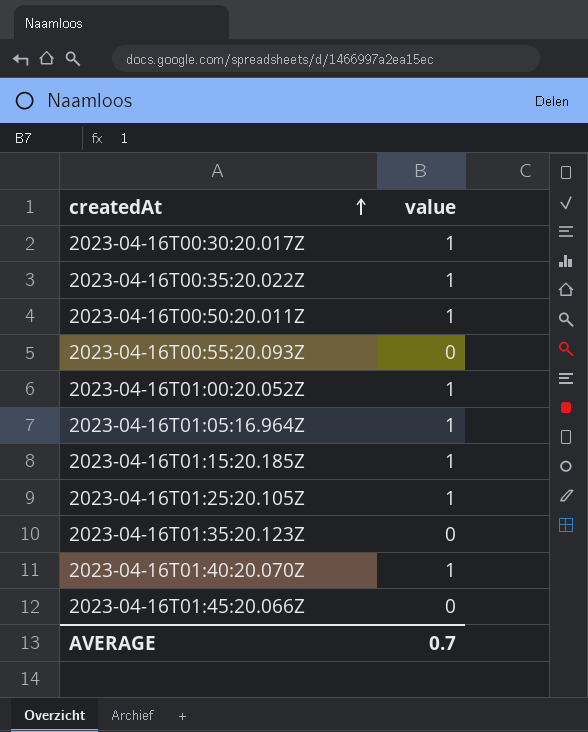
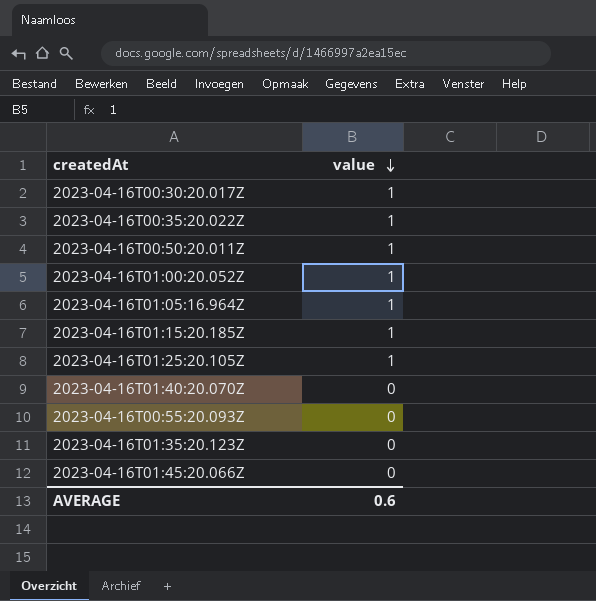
row order: createdAt ascending -> value descending
2023-04-16T01:40:20.070Z | value: 1 -> 0
AVERAGE | value: 0.7 -> 0.6

